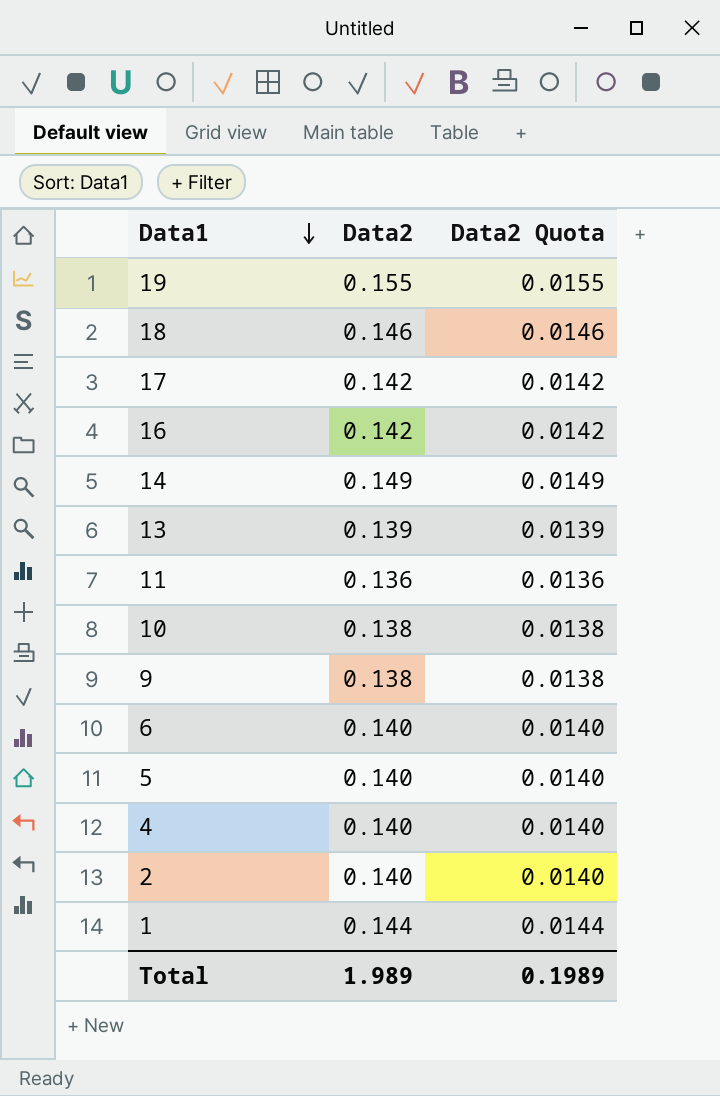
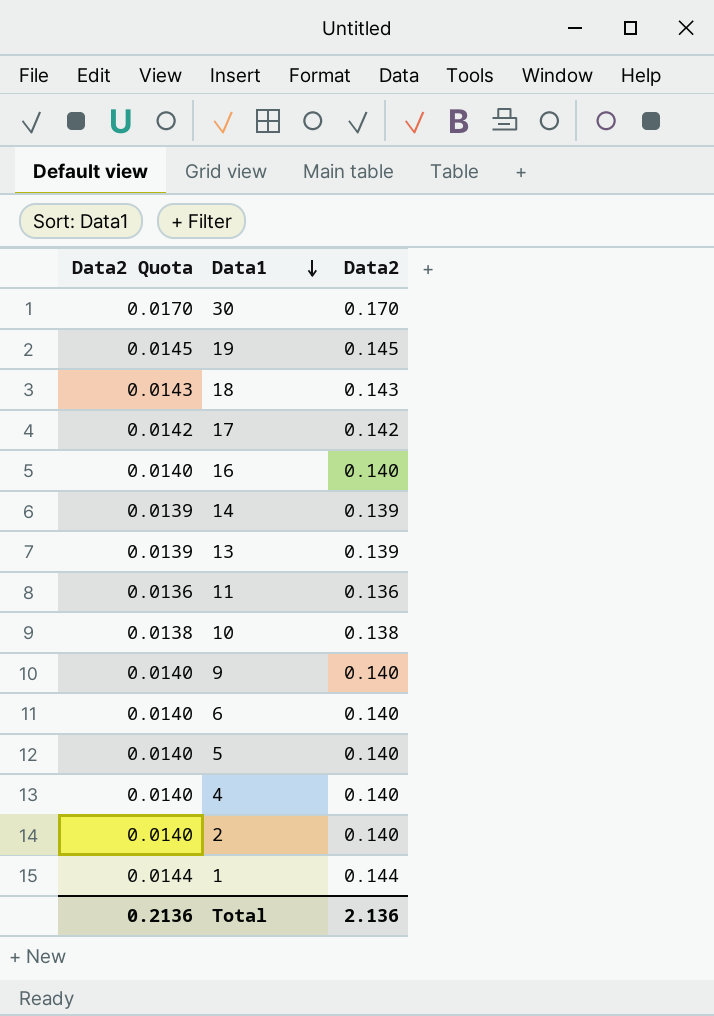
column Data2 Quota | position: 3 -> 1
row 30: none -> 0.0170 | 0.170
19 | Data2 Quota: 0.0155 -> 0.0145
19 | Data2: 0.155 -> 0.145
18 | Data2 Quota: 0.0146 -> 0.0143
18 | Data2: 0.146 -> 0.143
16 | Data2 Quota: 0.0142 -> 0.0140
16 | Data2: 0.142 -> 0.140
14 | Data2 Quota: 0.0149 -> 0.0139
14 | Data2: 0.149 -> 0.139
9 | Data2 Quota: 0.0138 -> 0.0140
9 | Data2: 0.138 -> 0.140
Total | Data2 Quota: 0.1989 -> 0.2136
Total | Data2: 1.989 -> 2.136

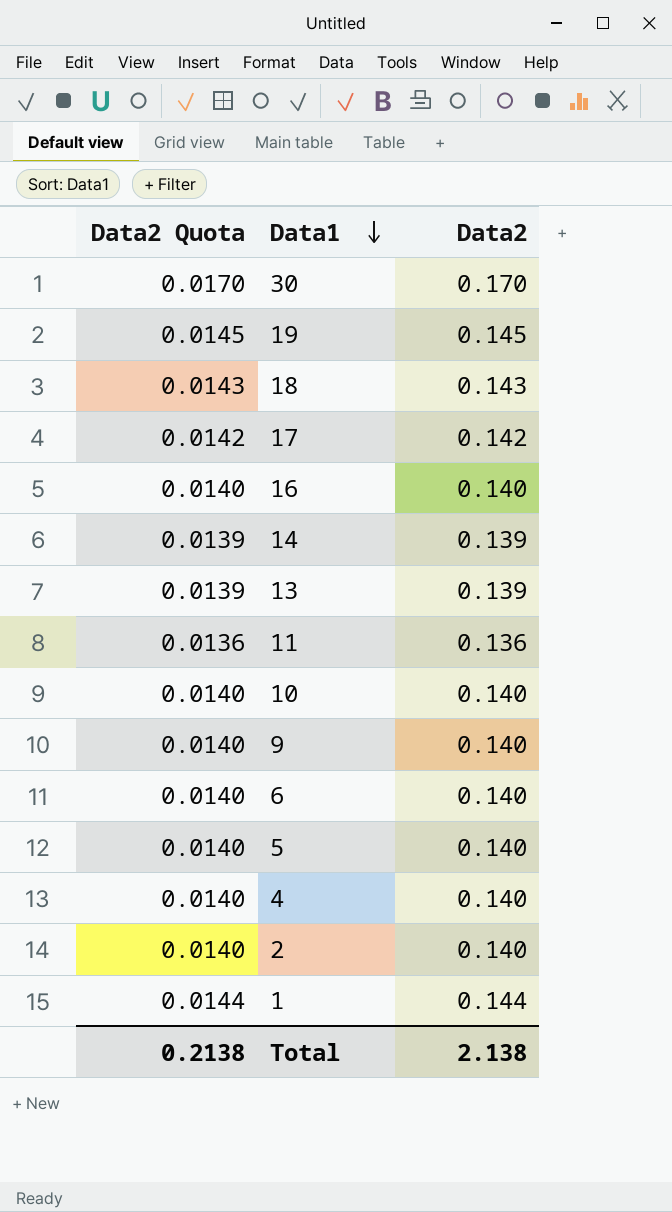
10 | Data2 Quota: 0.0138 -> 0.0140
10 | Data2: 0.138 -> 0.140
Total | Data2 Quota: 0.2136 -> 0.2138
Total | Data2: 2.136 -> 2.138

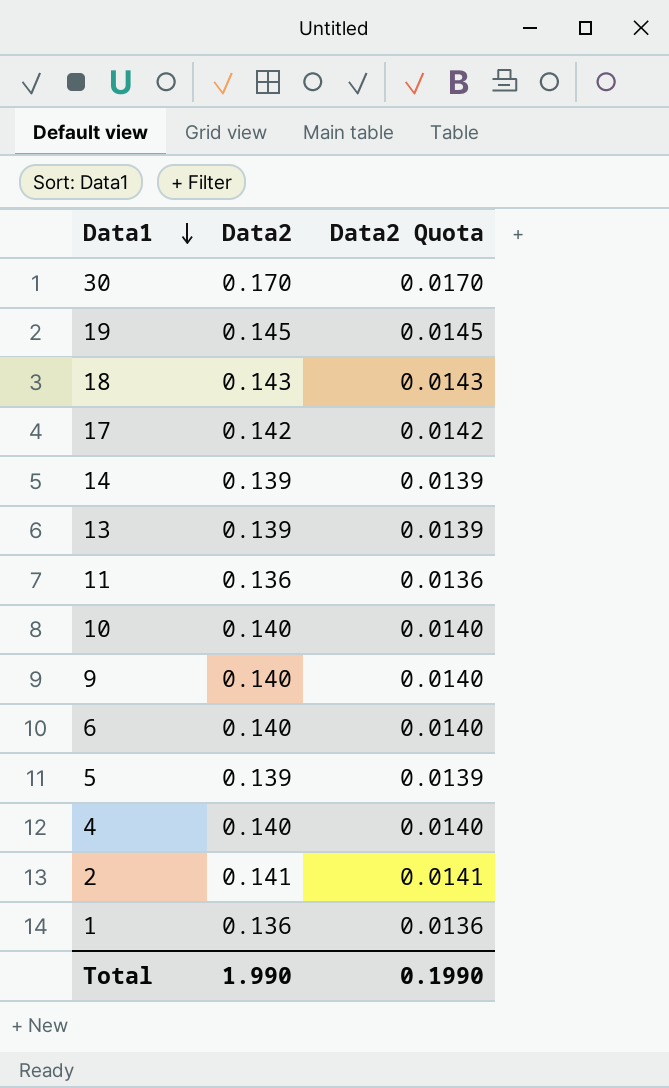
column Data2 Quota | position: 1 -> 3
row 16: 0.0140 | 0.140 -> none
5 | Data2: 0.140 -> 0.139
5 | Data2 Quota: 0.0140 -> 0.0139
2 | Data2: 0.140 -> 0.141
2 | Data2 Quota: 0.0140 -> 0.0141
1 | Data2: 0.144 -> 0.136
1 | Data2 Quota: 0.0144 -> 0.0136
Total | Data2: 2.138 -> 1.990
Total | Data2 Quota: 0.2138 -> 0.1990

